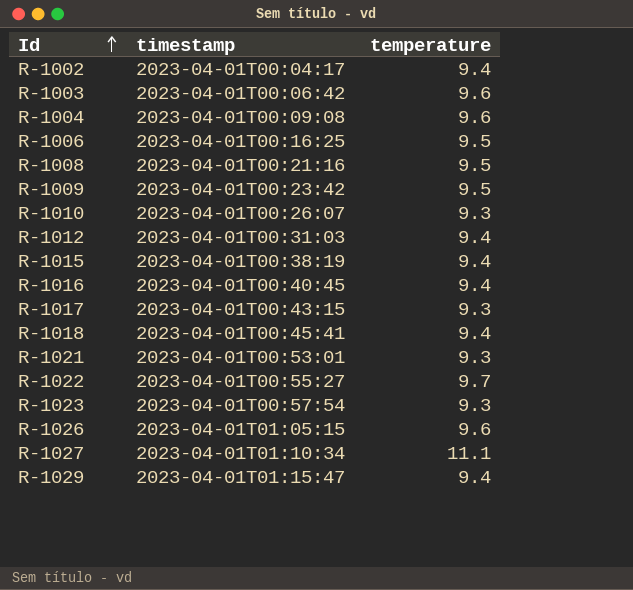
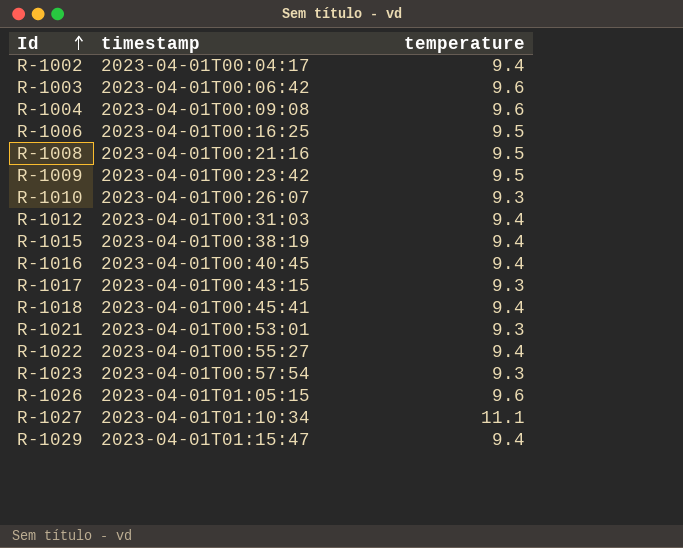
R-1022 | temperature: 9.7 -> 9.4

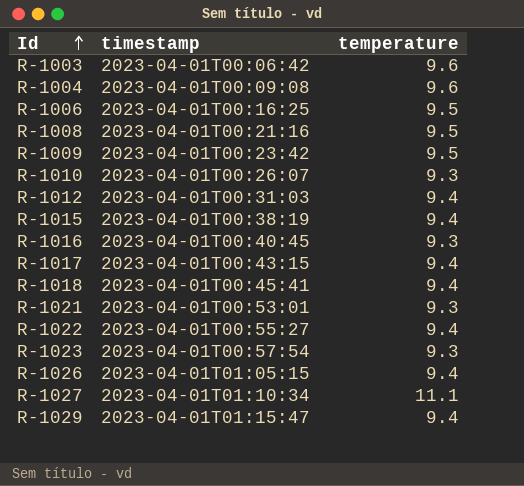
row R-1002: 2023-04-01T00:04:17 | 9.4 -> none
R-1016 | temperature: 9.4 -> 9.3
R-1017 | temperature: 9.3 -> 9.4
R-1026 | temperature: 9.6 -> 9.4

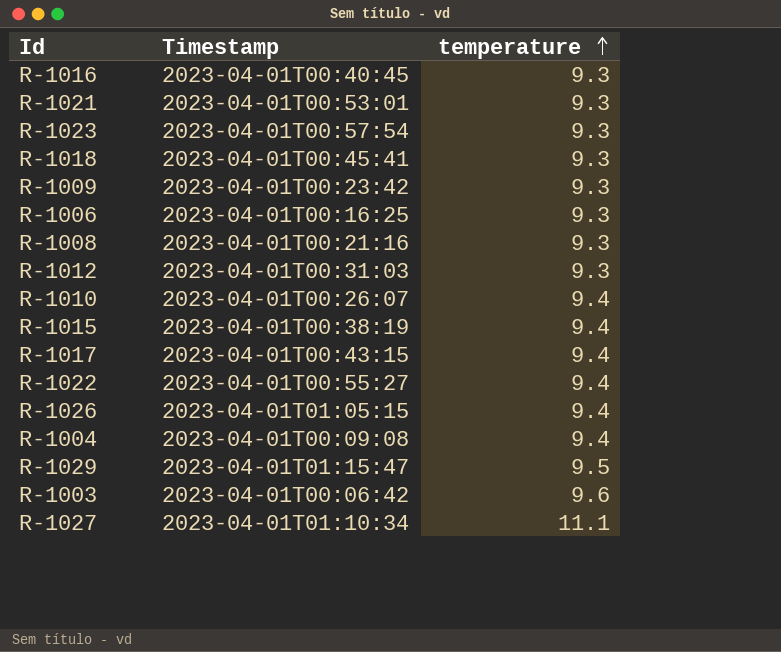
row order: Id ascending -> temperature ascending
column name: timestamp -> Timestamp
R-1018 | temperature: 9.4 -> 9.3
R-1009 | temperature: 9.5 -> 9.3
R-1006 | temperature: 9.5 -> 9.3
R-1008 | temperature: 9.5 -> 9.3
R-1012 | temperature: 9.4 -> 9.3
R-1010 | temperature: 9.3 -> 9.4
R-1004 | temperature: 9.6 -> 9.4
R-1029 | temperature: 9.4 -> 9.5

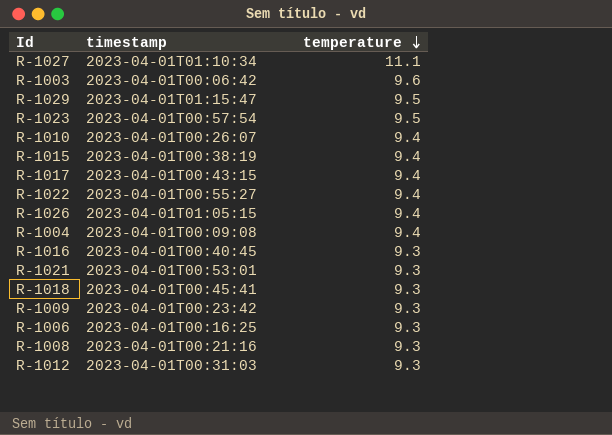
row order: temperature ascending -> temperature descending
column name: Timestamp -> timestamp
R-1023 | temperature: 9.3 -> 9.5

